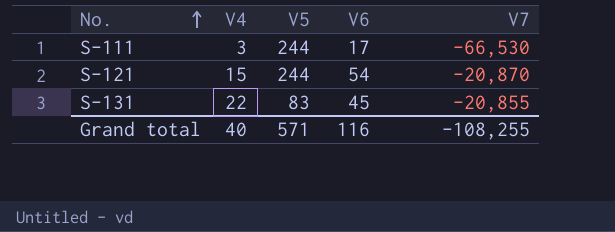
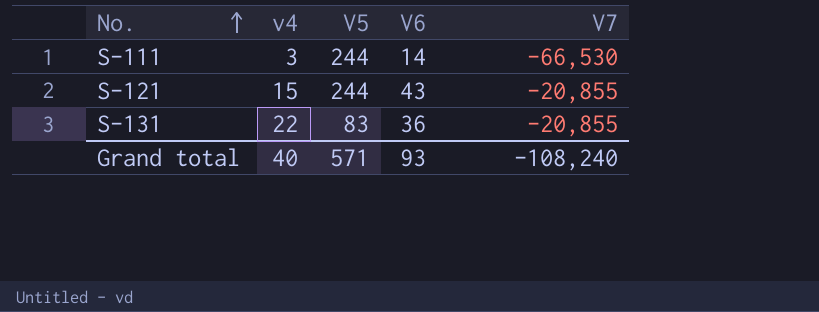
column name: V4 -> v4
S-111 | V6: 17 -> 14
S-121 | V6: 54 -> 43
S-121 | V7: -20,870 -> -20,855
S-131 | V6: 45 -> 36
Grand total | V6: 116 -> 93
Grand total | V7: -108,255 -> -108,240

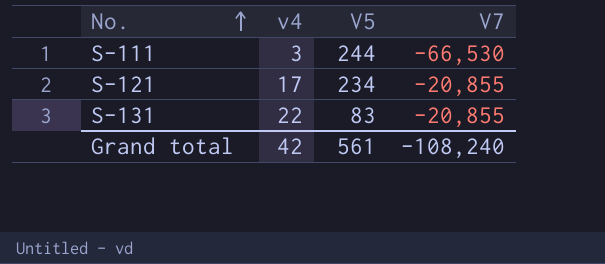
column V6 | position: 4 -> none
S-121 | v4: 15 -> 17
S-121 | V5: 244 -> 234
Grand total | v4: 40 -> 42
Grand total | V5: 571 -> 561

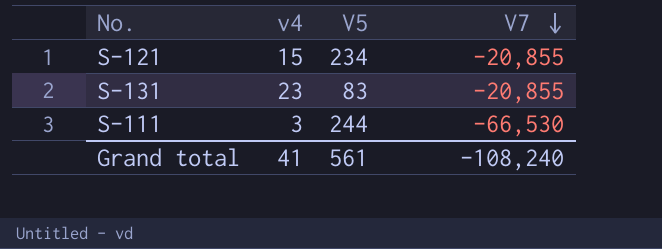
row order: No. ascending -> V7 descending
S-121 | v4: 17 -> 15
S-131 | v4: 22 -> 23
Grand total | v4: 42 -> 41

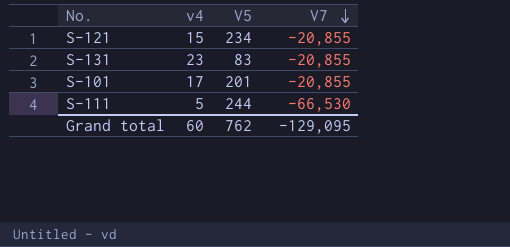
row S-101: none -> 17 | 201 | -20,855
S-111 | v4: 3 -> 5
Grand total | v4: 41 -> 60
Grand total | V5: 561 -> 762
Grand total | V7: -108,240 -> -129,095

